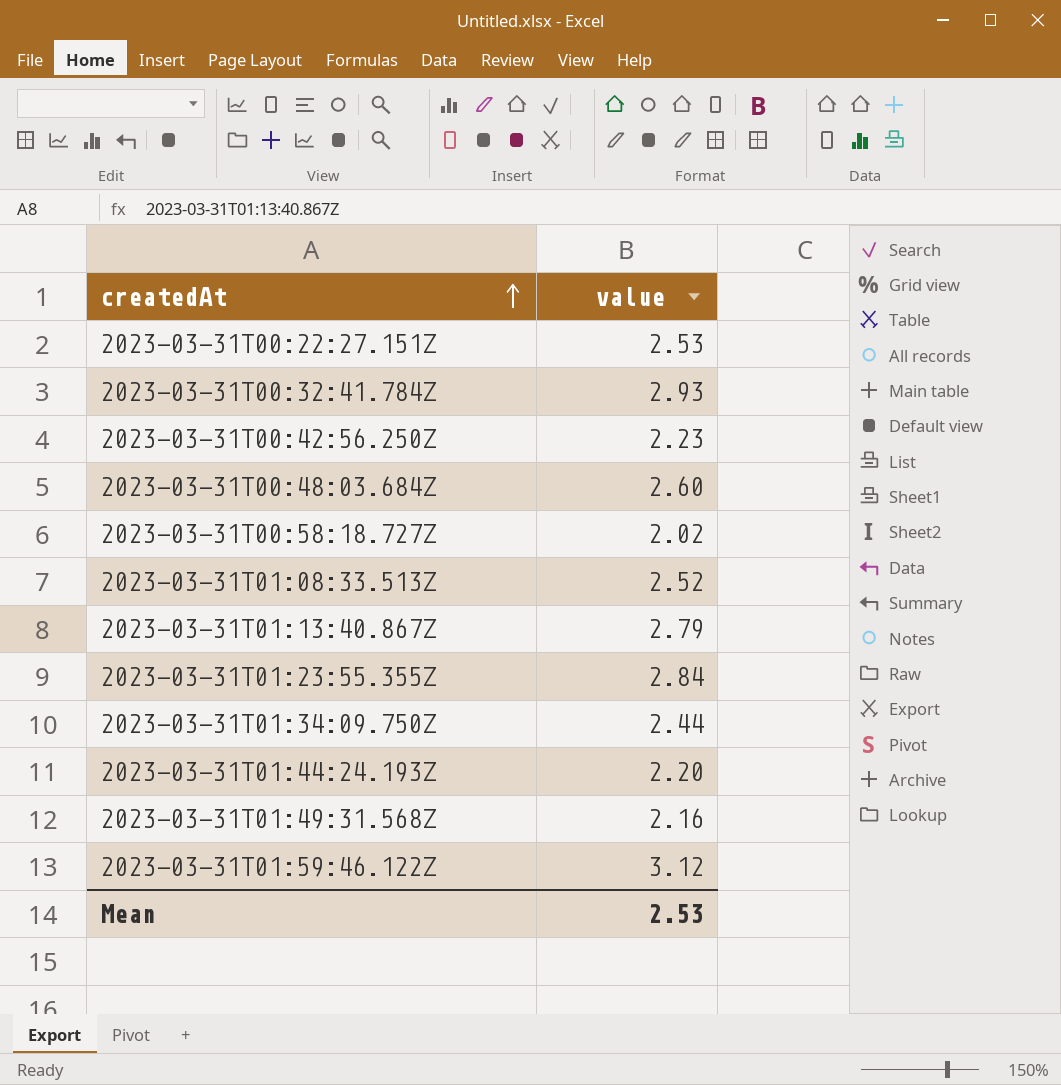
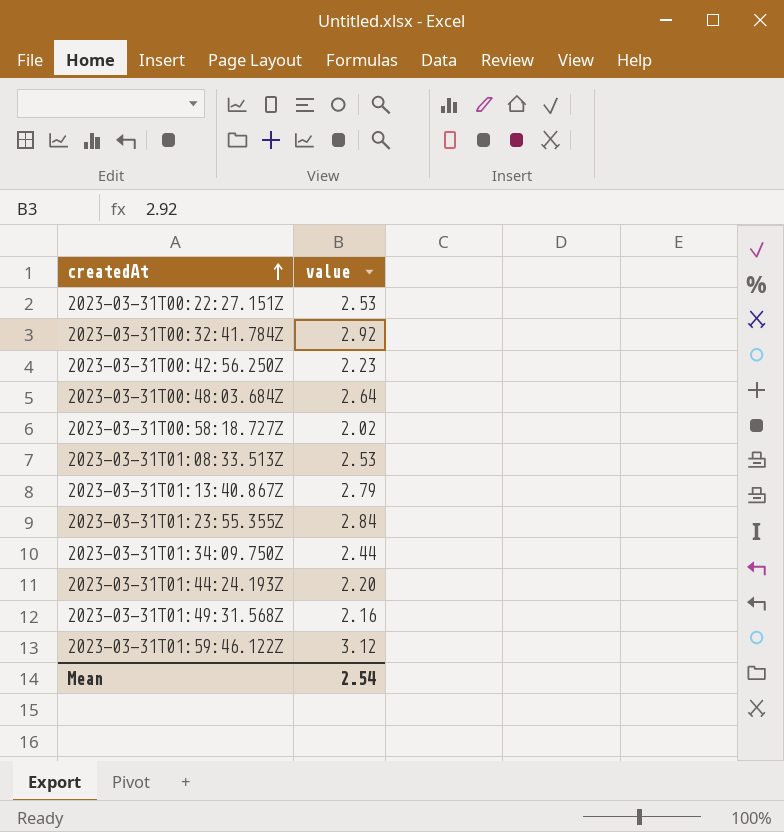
2023-03-31T00:32:41.784Z | value: 2.93 -> 2.92
2023-03-31T00:48:03.684Z | value: 2.60 -> 2.64
2023-03-31T01:08:33.513Z | value: 2.52 -> 2.53
Mean | value: 2.53 -> 2.54

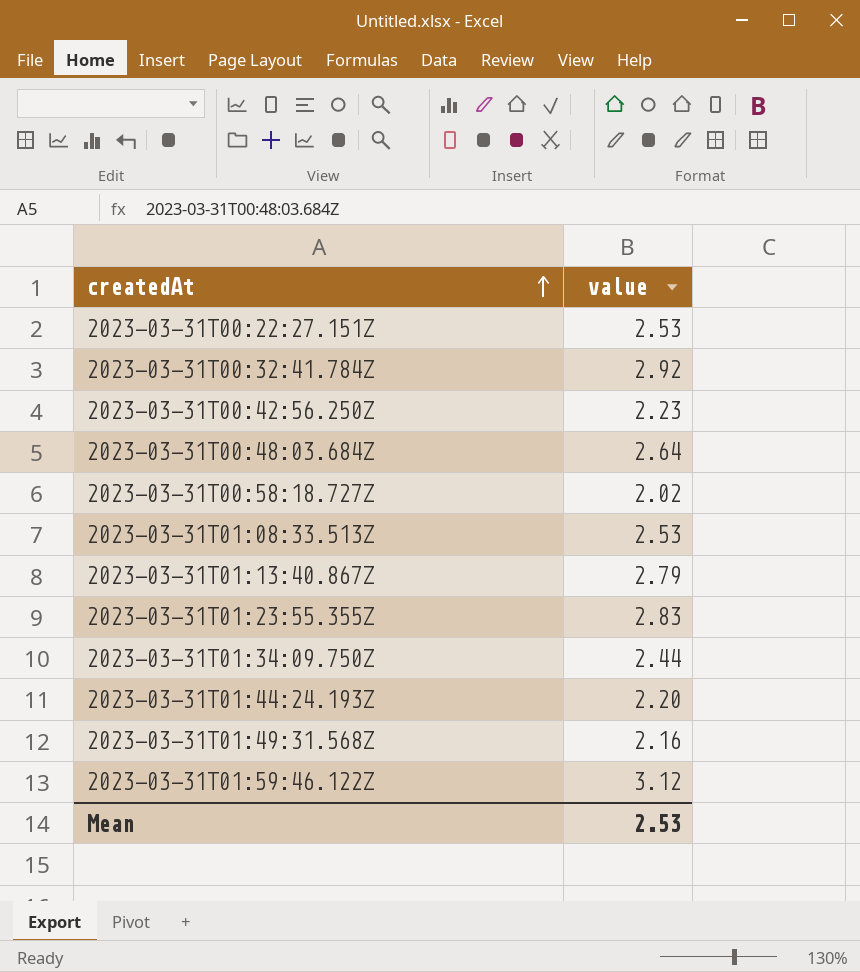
2023-03-31T01:23:55.355Z | value: 2.84 -> 2.83
Mean | value: 2.54 -> 2.53

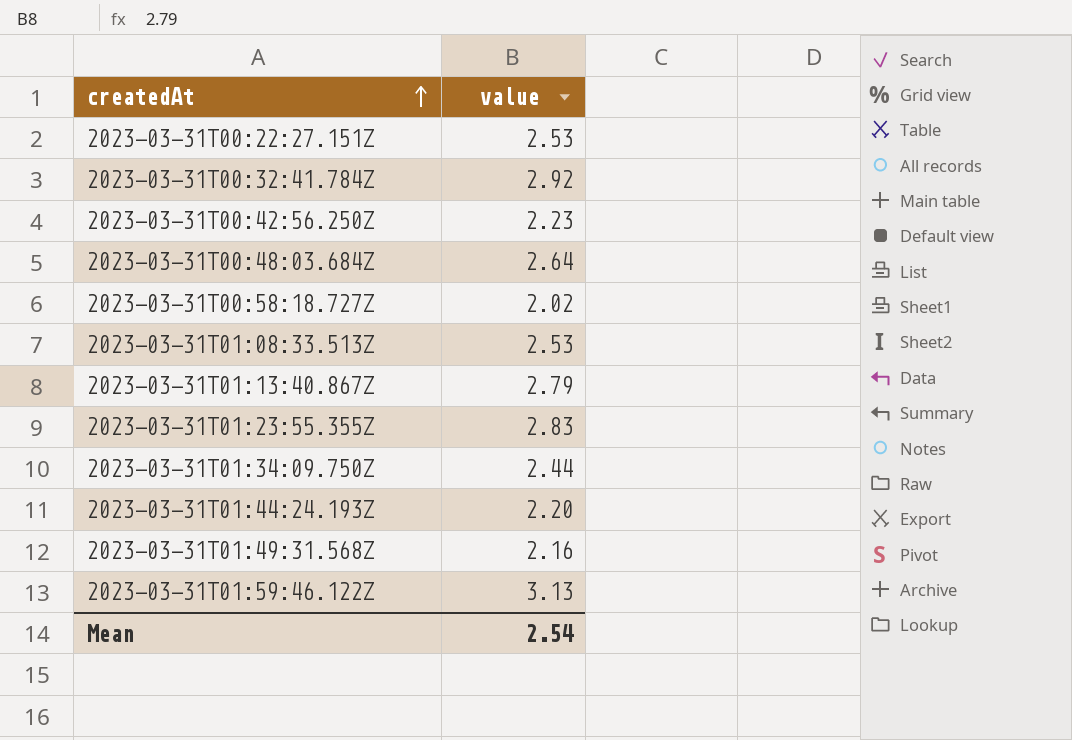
2023-03-31T01:59:46.122Z | value: 3.12 -> 3.13
Mean | value: 2.53 -> 2.54

